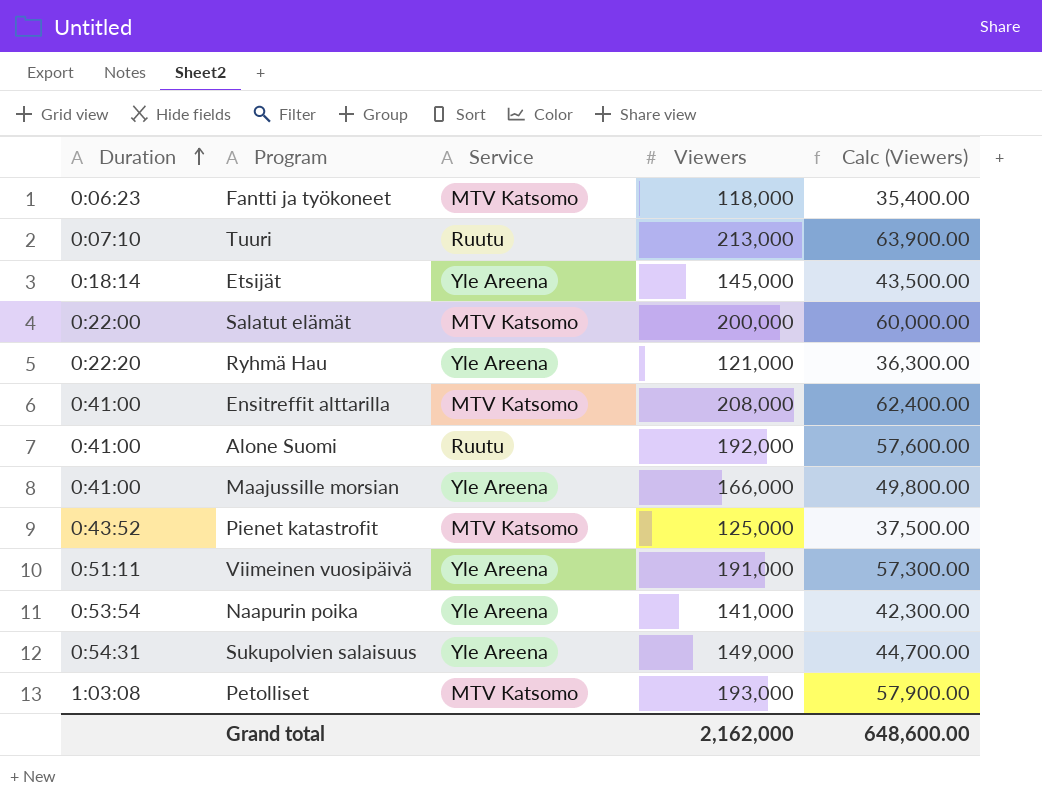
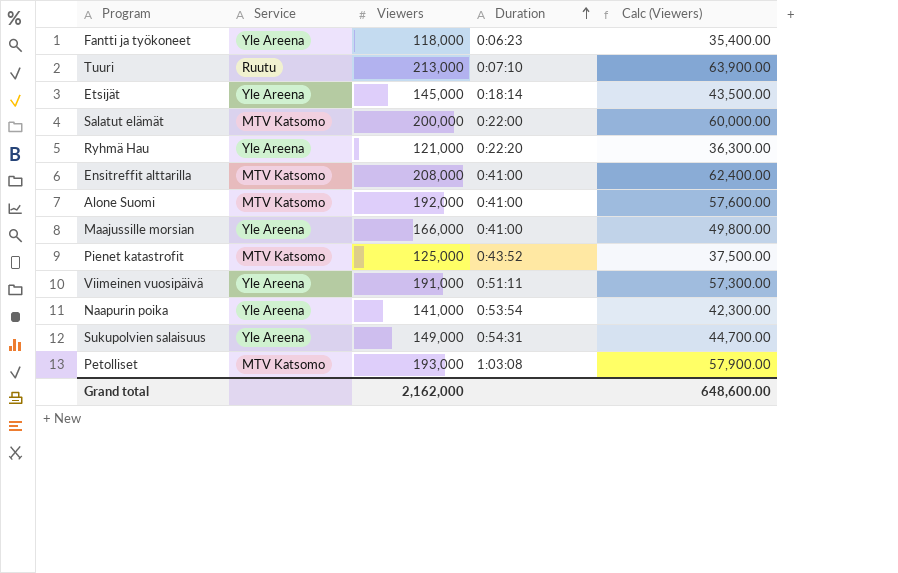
column Duration | position: 1 -> 4
Fantti ja työkoneet | Service: MTV Katsomo -> Yle Areena
Alone Suomi | Service: Ruutu -> MTV Katsomo

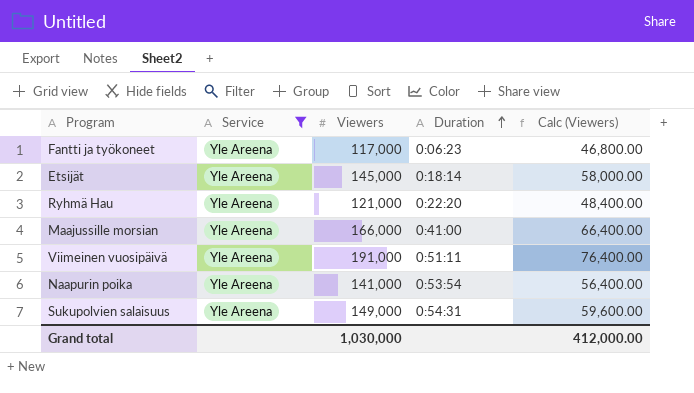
filter: none -> Service = Yle Areena
column Calc (Viewers) | formula: [Viewers] * 0.3 -> [Viewers] * 0.4
Fantti ja työkoneet | Viewers: 118,000 -> 117,000
Grand total | Viewers: 2,162,000 -> 1,030,000
Grand total | Calc (Viewers): 648,600.00 -> 412,000.00

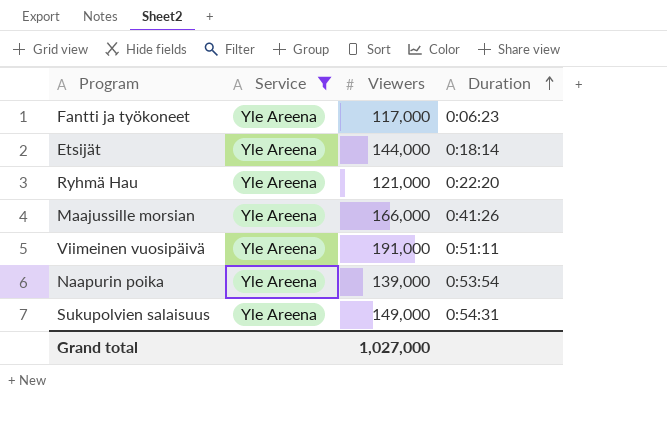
column Calc (Viewers) | formula: [Viewers] * 0.4 -> none
Etsijät | Viewers: 145,000 -> 144,000
Maajussille morsian | Duration: 0:41:00 -> 0:41:26
Naapurin poika | Viewers: 141,000 -> 139,000
Grand total | Viewers: 1,030,000 -> 1,027,000

